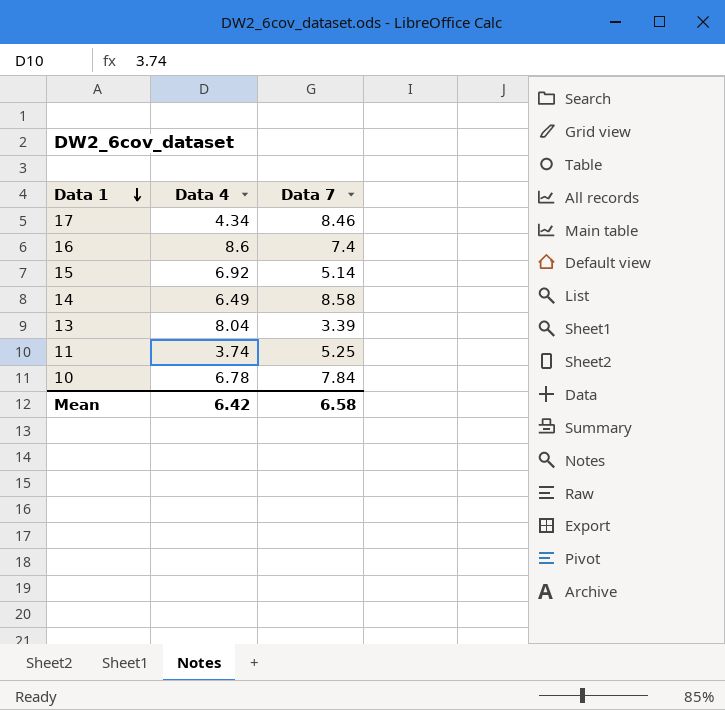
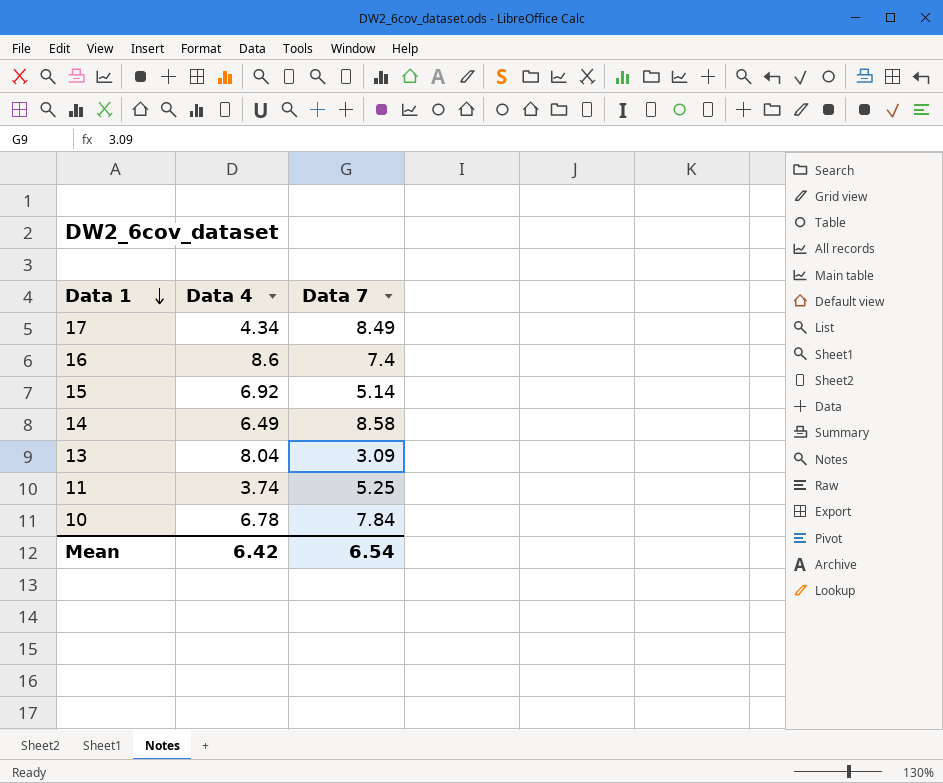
17 | Data 7: 8.46 -> 8.49
13 | Data 7: 3.39 -> 3.09
Mean | Data 7: 6.58 -> 6.54

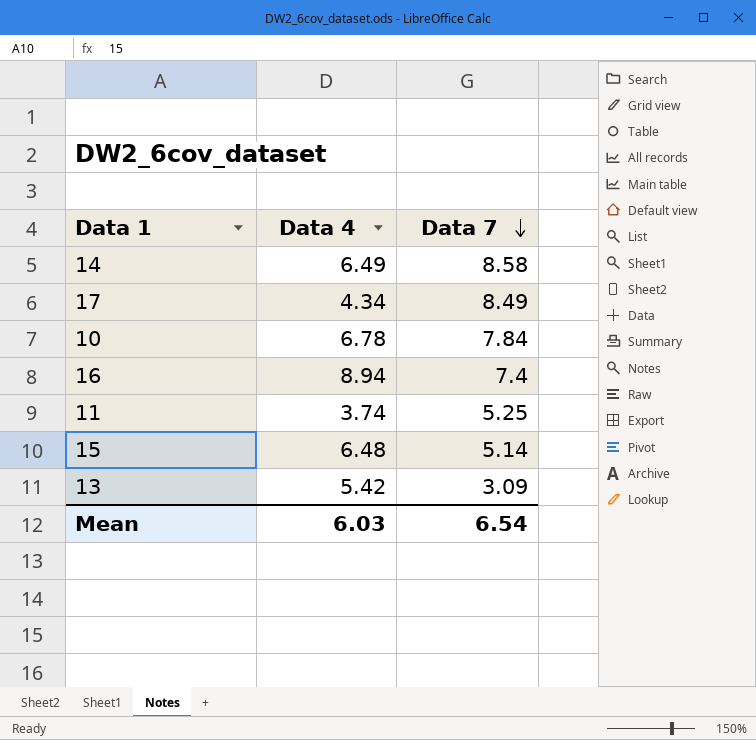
row order: Data 1 descending -> Data 7 descending
16 | Data 4: 8.6 -> 8.94
15 | Data 4: 6.92 -> 6.48
13 | Data 4: 8.04 -> 5.42
Mean | Data 4: 6.42 -> 6.03

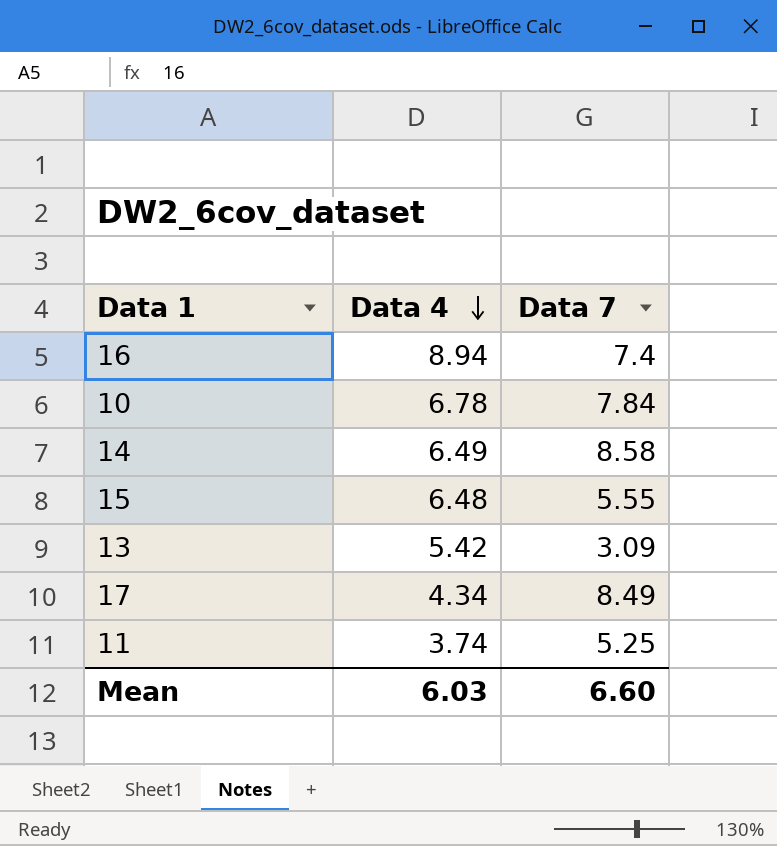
row order: Data 7 descending -> Data 4 descending
15 | Data 7: 5.14 -> 5.55
Mean | Data 7: 6.54 -> 6.60

